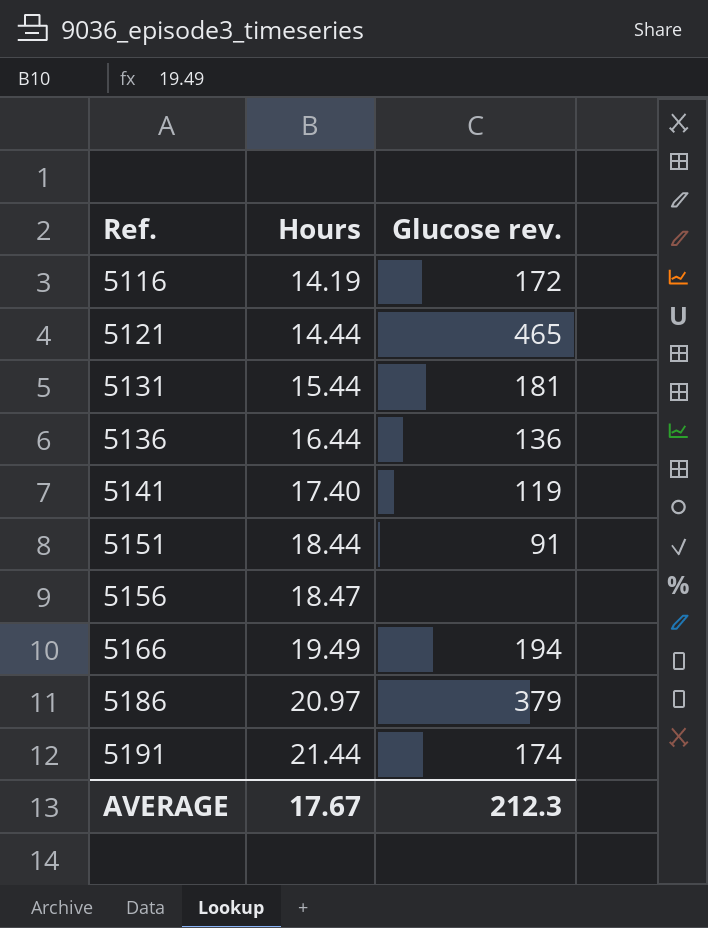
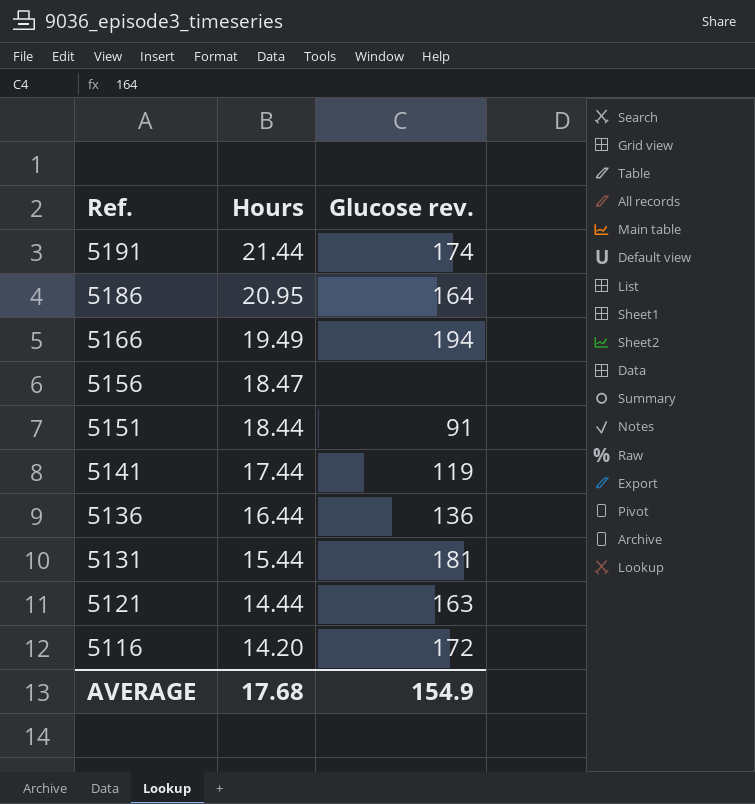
row order: Ref. ascending -> Ref. descending
5186 | Hours: 20.97 -> 20.95
5186 | Glucose rev.: 379 -> 164
5141 | Hours: 17.40 -> 17.44
5121 | Glucose rev.: 465 -> 163
5116 | Hours: 14.19 -> 14.20
AVERAGE | Hours: 17.67 -> 17.68
AVERAGE | Glucose rev.: 212.3 -> 154.9

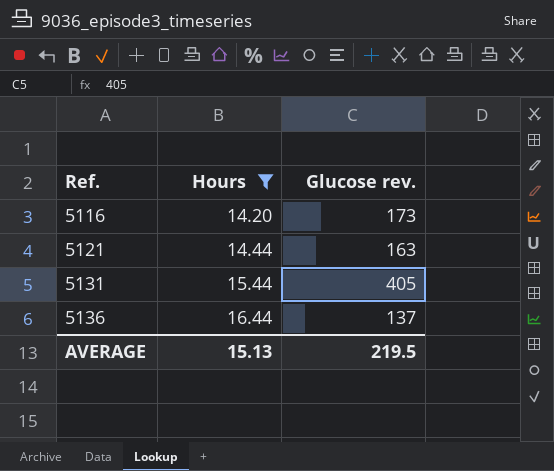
filter: none -> Hours <= 16.44
row order: Ref. descending -> Ref. ascending
5116 | Glucose rev.: 172 -> 173
5131 | Glucose rev.: 181 -> 405
5136 | Glucose rev.: 136 -> 137
AVERAGE | Hours: 17.68 -> 15.13
AVERAGE | Glucose rev.: 154.9 -> 219.5

